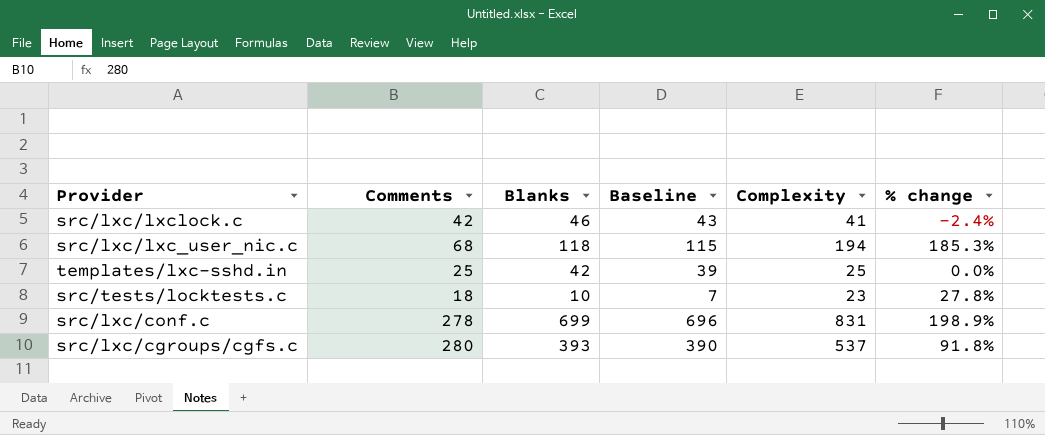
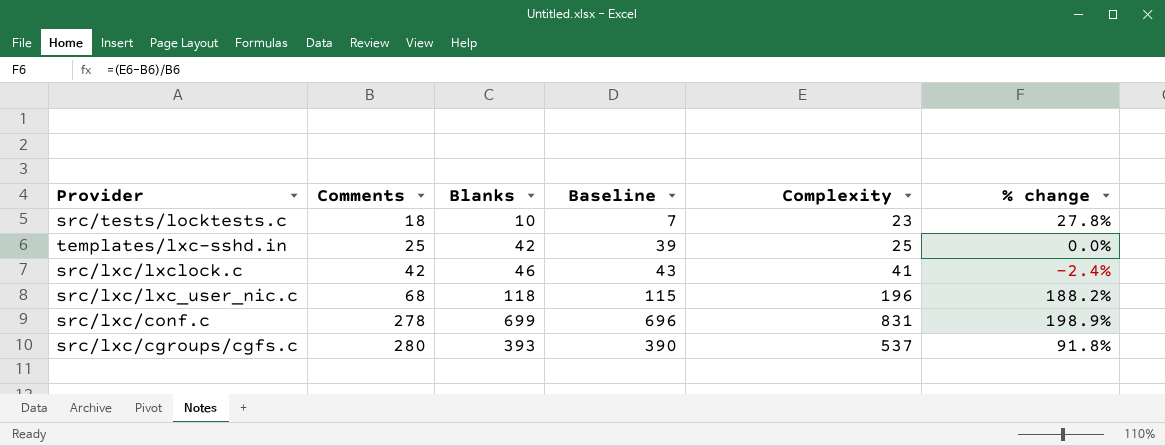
row order: none -> Comments ascending
src/lxc/lxc_user_nic.c | Complexity: 194 -> 196
src/lxc/lxc_user_nic.c | % change: 185.3% -> 188.2%

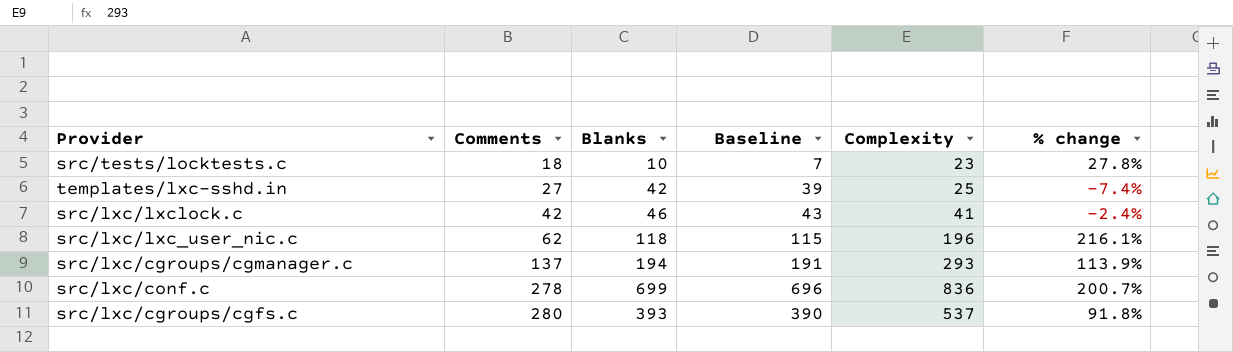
templates/lxc-sshd.in | Comments: 25 -> 27
templates/lxc-sshd.in | % change: 0.0% -> -7.4%
src/lxc/lxc_user_nic.c | Comments: 68 -> 62
src/lxc/lxc_user_nic.c | % change: 188.2% -> 216.1%
row src/lxc/cgroups/cgmanager.c: none -> 137 | 194 | 191 | 293 | 113.9%
src/lxc/conf.c | Complexity: 831 -> 836
src/lxc/conf.c | % change: 198.9% -> 200.7%

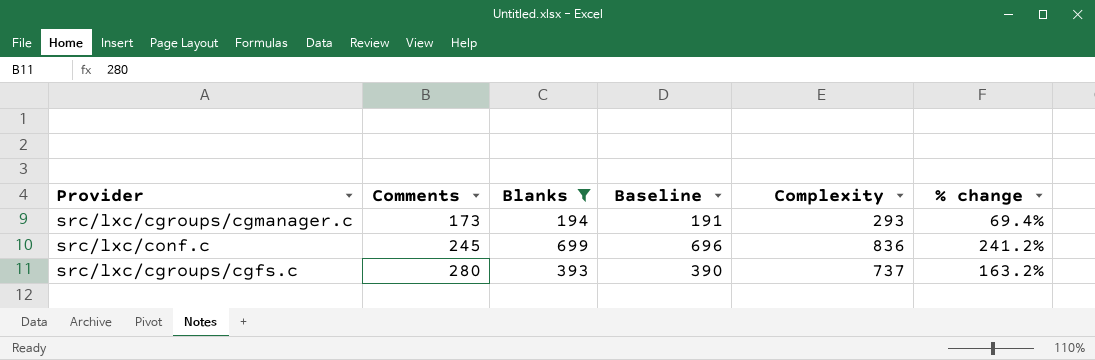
filter: none -> Blanks >= 194
src/lxc/cgroups/cgmanager.c | Comments: 137 -> 173
src/lxc/cgroups/cgmanager.c | % change: 113.9% -> 69.4%
src/lxc/conf.c | Comments: 278 -> 245
src/lxc/conf.c | % change: 200.7% -> 241.2%
src/lxc/cgroups/cgfs.c | Complexity: 537 -> 737
src/lxc/cgroups/cgfs.c | % change: 91.8% -> 163.2%

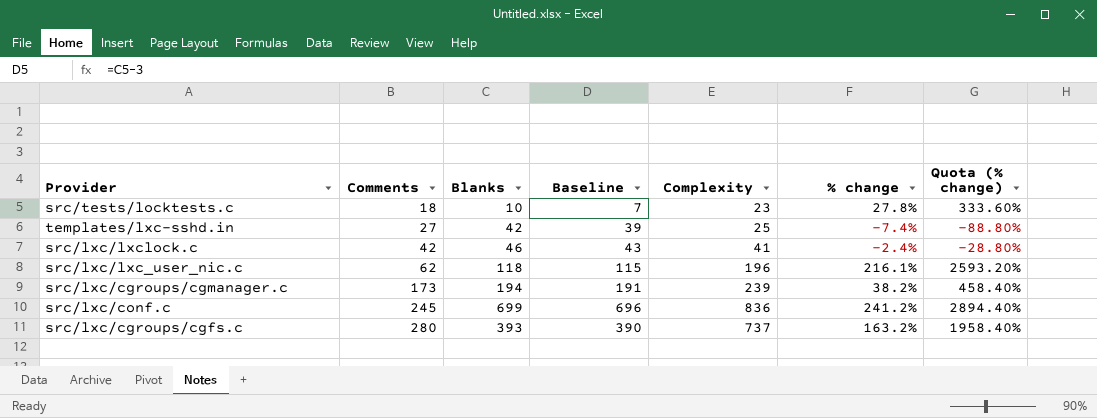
filter: Blanks >= 194 -> none
column Quota (% change) | formula: none -> [% change] * 12
src/lxc/cgroups/cgmanager.c | Complexity: 293 -> 239
src/lxc/cgroups/cgmanager.c | % change: 69.4% -> 38.2%

